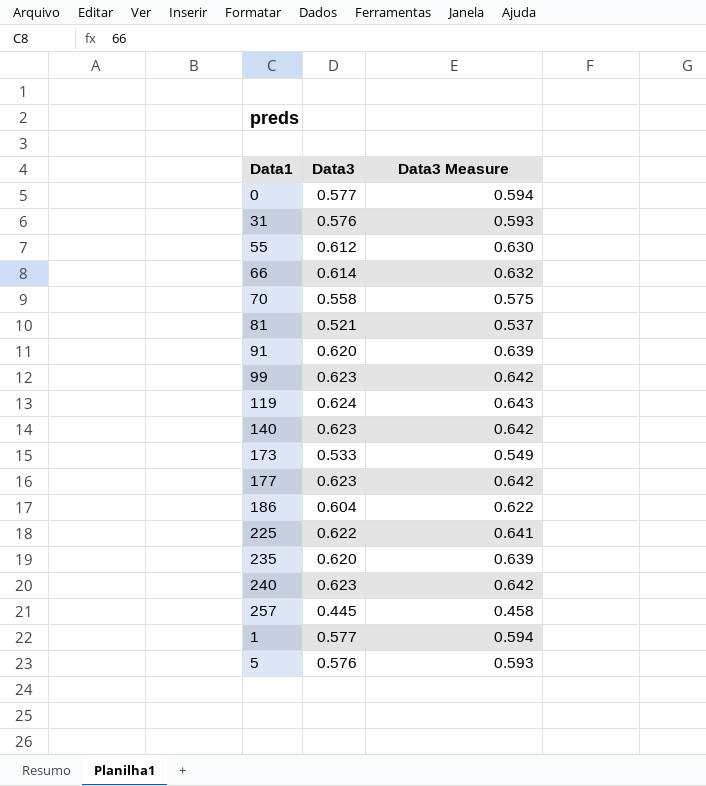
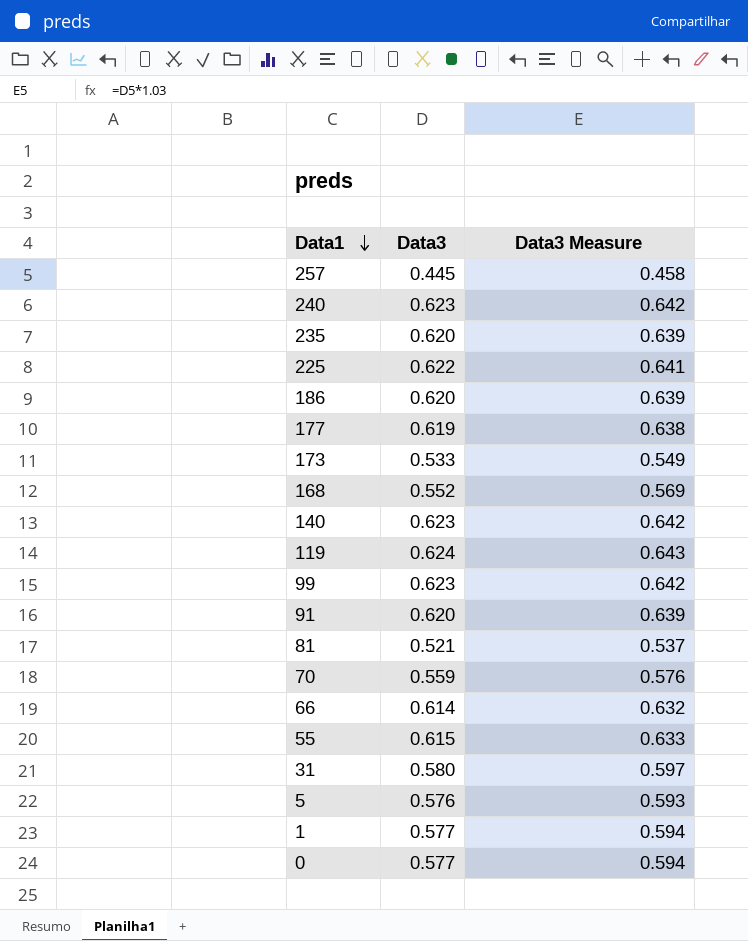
row order: none -> Data1 descending
186 | Data3: 0.604 -> 0.620
186 | Data3 Measure: 0.622 -> 0.639
177 | Data3: 0.623 -> 0.619
177 | Data3 Measure: 0.642 -> 0.638
row 168: none -> 0.552 | 0.569
70 | Data3: 0.558 -> 0.559
70 | Data3 Measure: 0.575 -> 0.576
55 | Data3: 0.612 -> 0.615
55 | Data3 Measure: 0.630 -> 0.633
31 | Data3: 0.576 -> 0.580
31 | Data3 Measure: 0.593 -> 0.597

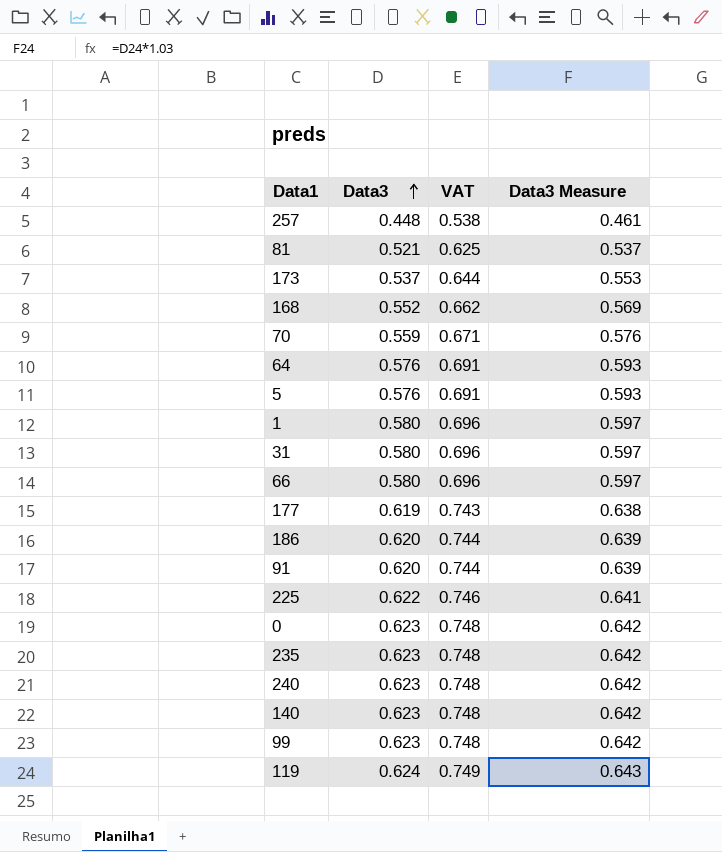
row order: Data1 descending -> Data3 ascending
column VAT | formula: none -> [Data3] * 1.2
row 55: 0.615 | 0.633 -> none
257 | Data3: 0.445 -> 0.448
257 | Data3 Measure: 0.458 -> 0.461
173 | Data3: 0.533 -> 0.537
173 | Data3 Measure: 0.549 -> 0.553
row 64: none -> 0.576 | 0.691 | 0.593
1 | Data3: 0.577 -> 0.580
1 | Data3 Measure: 0.594 -> 0.597
66 | Data3: 0.614 -> 0.580
66 | Data3 Measure: 0.632 -> 0.597
0 | Data3: 0.577 -> 0.623
0 | Data3 Measure: 0.594 -> 0.642
235 | Data3: 0.620 -> 0.623
235 | Data3 Measure: 0.639 -> 0.642

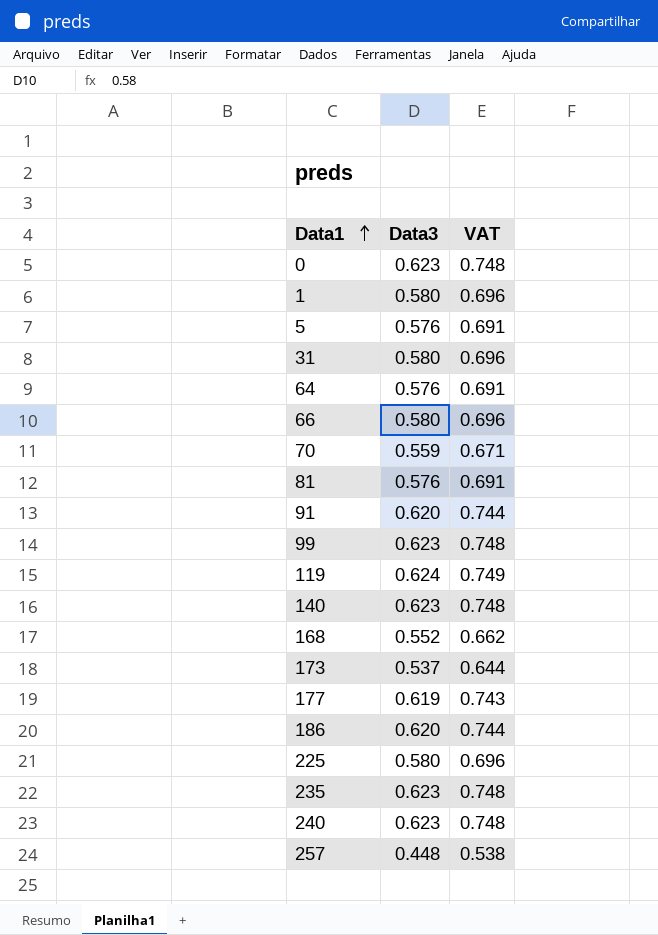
row order: Data3 ascending -> Data1 ascending
column Data3 Measure | formula: [Data3] * 1.03 -> none
81 | Data3: 0.521 -> 0.576
81 | VAT: 0.625 -> 0.691
225 | Data3: 0.622 -> 0.580
225 | VAT: 0.746 -> 0.696

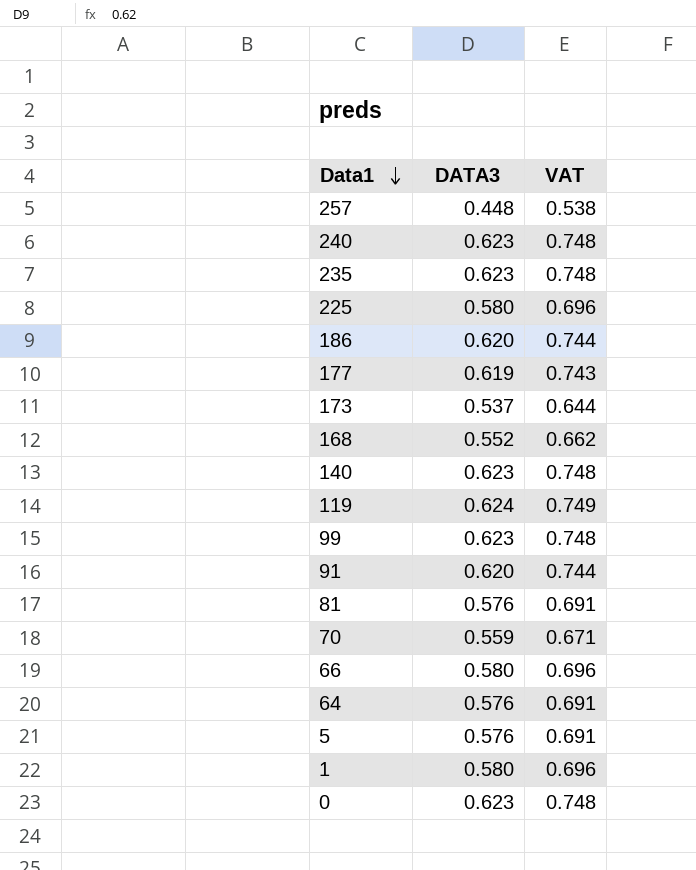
row order: Data1 ascending -> Data1 descending
column name: Data3 -> DATA3
row 31: 0.580 | 0.696 -> none

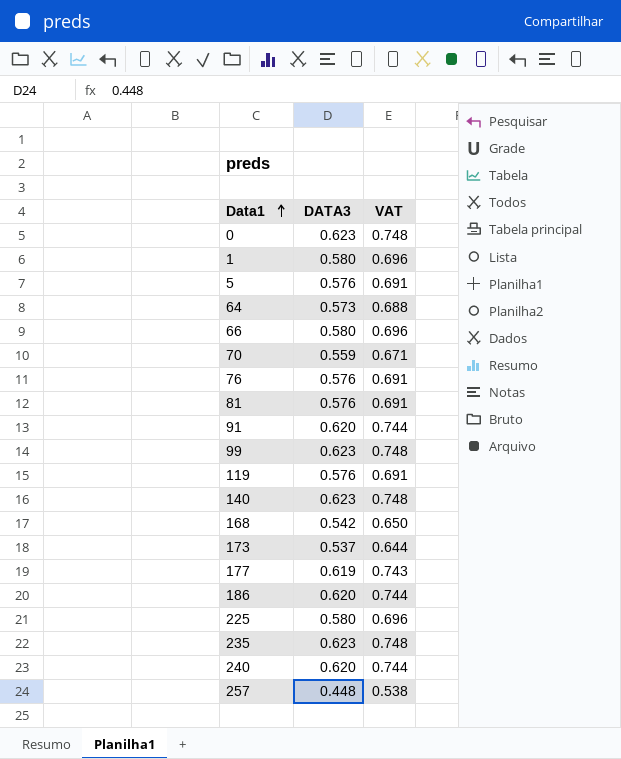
row order: Data1 descending -> Data1 ascending
64 | DATA3: 0.576 -> 0.573
64 | VAT: 0.691 -> 0.688
row 76: none -> 0.576 | 0.691
119 | DATA3: 0.624 -> 0.576
119 | VAT: 0.749 -> 0.691
168 | DATA3: 0.552 -> 0.542
168 | VAT: 0.662 -> 0.650
240 | DATA3: 0.623 -> 0.620
240 | VAT: 0.748 -> 0.744

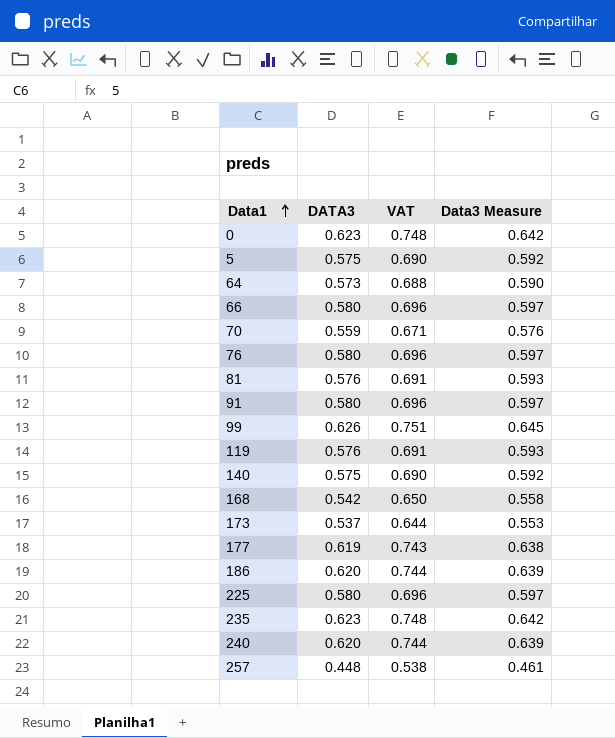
column Data3 Measure | formula: none -> [DATA3] * 1.03
row 1: 0.580 | 0.696 -> none
5 | DATA3: 0.576 -> 0.575
5 | VAT: 0.691 -> 0.690
76 | DATA3: 0.576 -> 0.580
76 | VAT: 0.691 -> 0.696
91 | DATA3: 0.620 -> 0.580
91 | VAT: 0.744 -> 0.696
99 | DATA3: 0.623 -> 0.626
99 | VAT: 0.748 -> 0.751
140 | DATA3: 0.623 -> 0.575
140 | VAT: 0.748 -> 0.690

